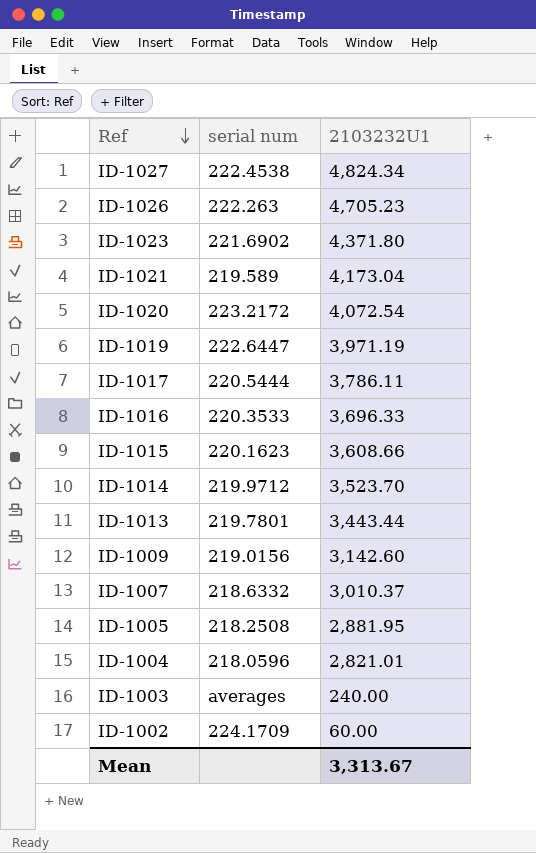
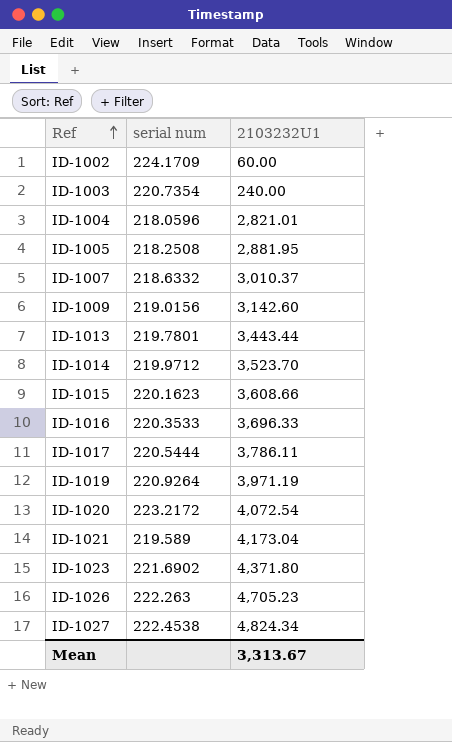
row order: Ref descending -> Ref ascending
ID-1003 | serial num: averages -> 220.7354
ID-1019 | serial num: 222.6447 -> 220.9264

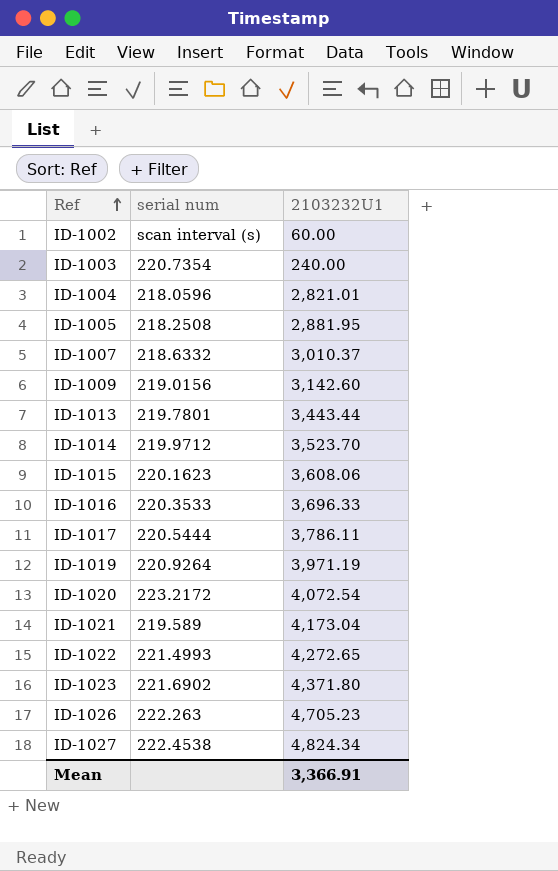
ID-1002 | serial num: 224.1709 -> scan interval (s)
ID-1015 | 2103232U1: 3,608.66 -> 3,608.06
row ID-1022: none -> 221.4993 | 4,272.65
Mean | 2103232U1: 3,313.67 -> 3,366.91

